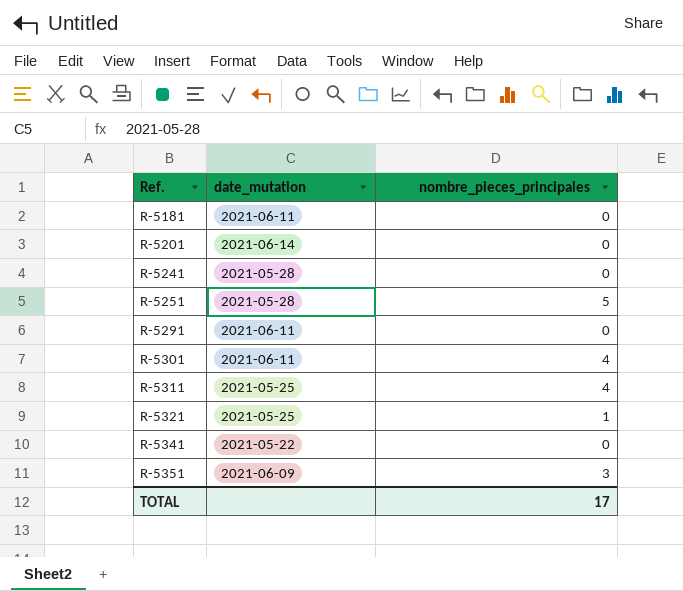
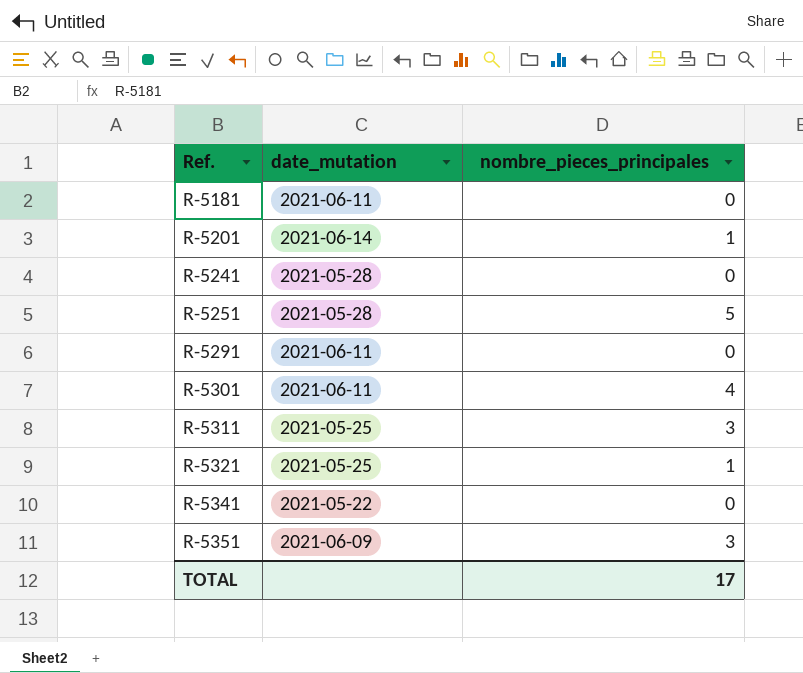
R-5201 | nombre_pieces_principales: 0 -> 1
R-5311 | nombre_pieces_principales: 4 -> 3

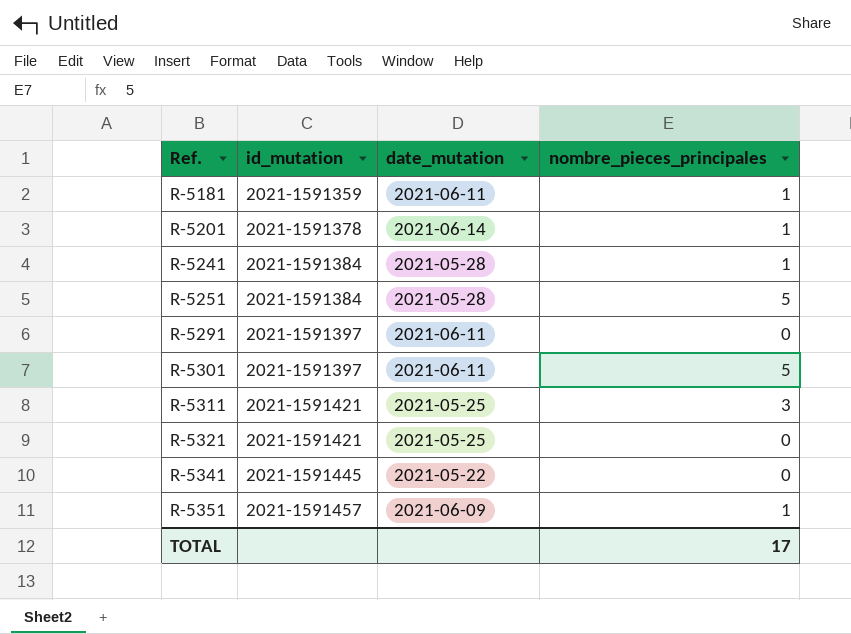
column id_mutation | position: none -> 2
R-5181 | nombre_pieces_principales: 0 -> 1
R-5241 | nombre_pieces_principales: 0 -> 1
R-5301 | nombre_pieces_principales: 4 -> 5
R-5321 | nombre_pieces_principales: 1 -> 0
R-5351 | nombre_pieces_principales: 3 -> 1

